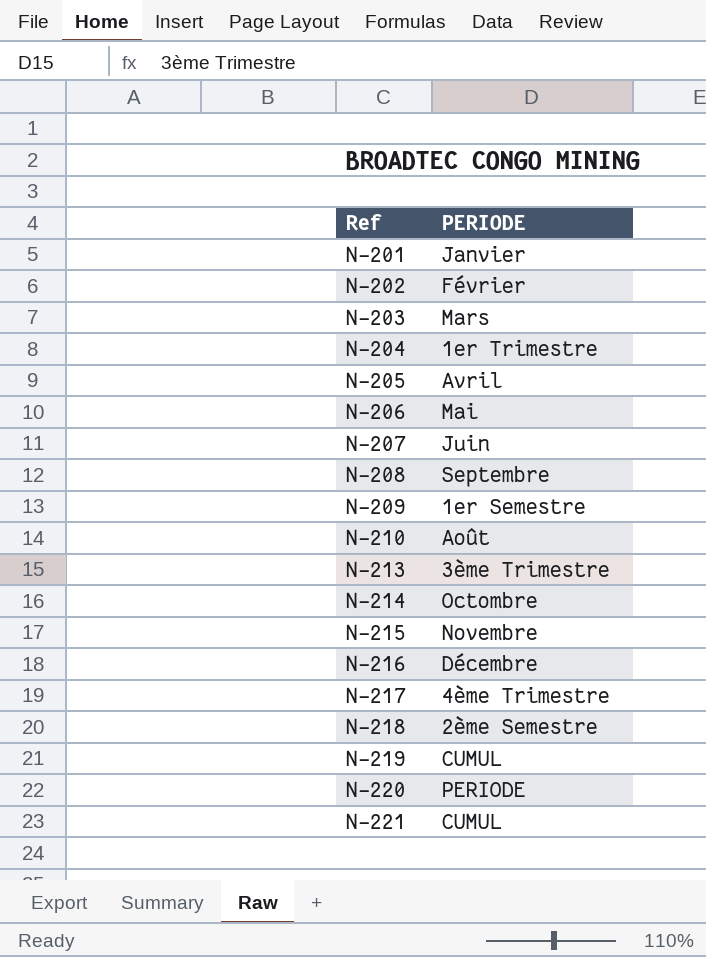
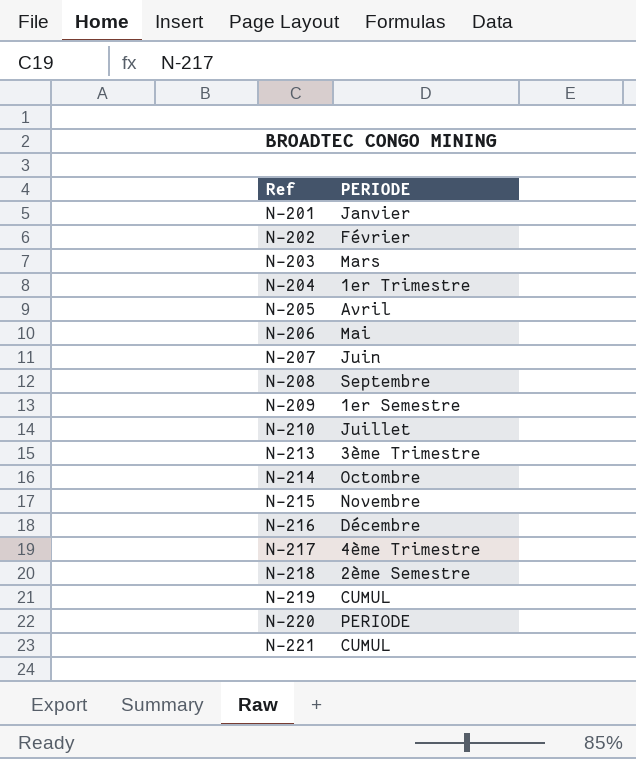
N-210 | PERIODE: Août -> Juillet

